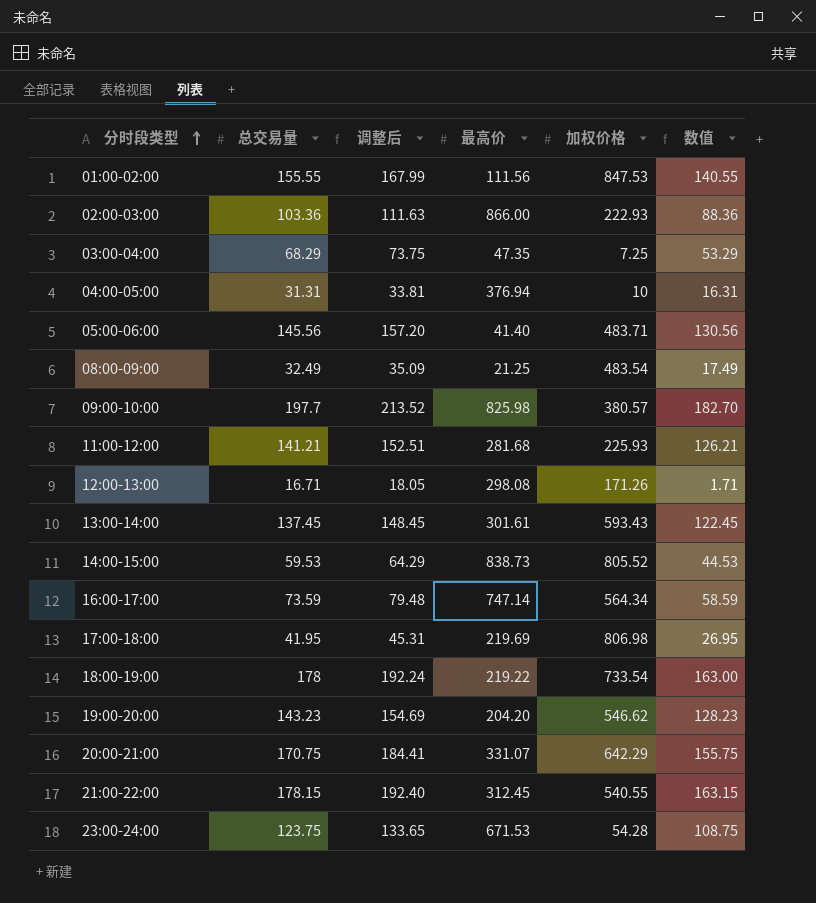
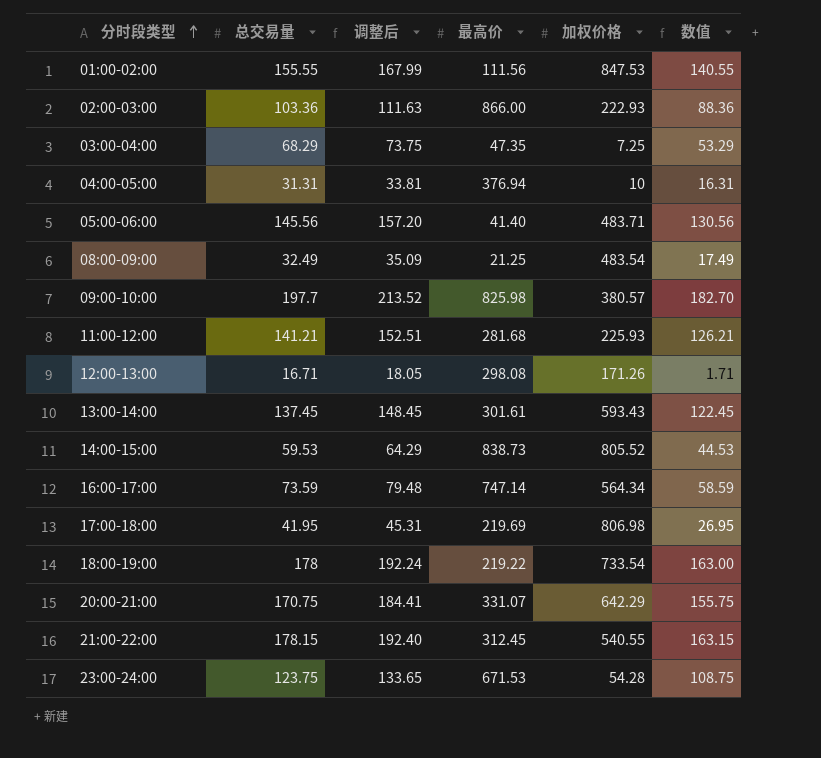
row 19:00-20:00: 143.23 | 154.69 | 204.20 | 546.62 | 128.23 -> none

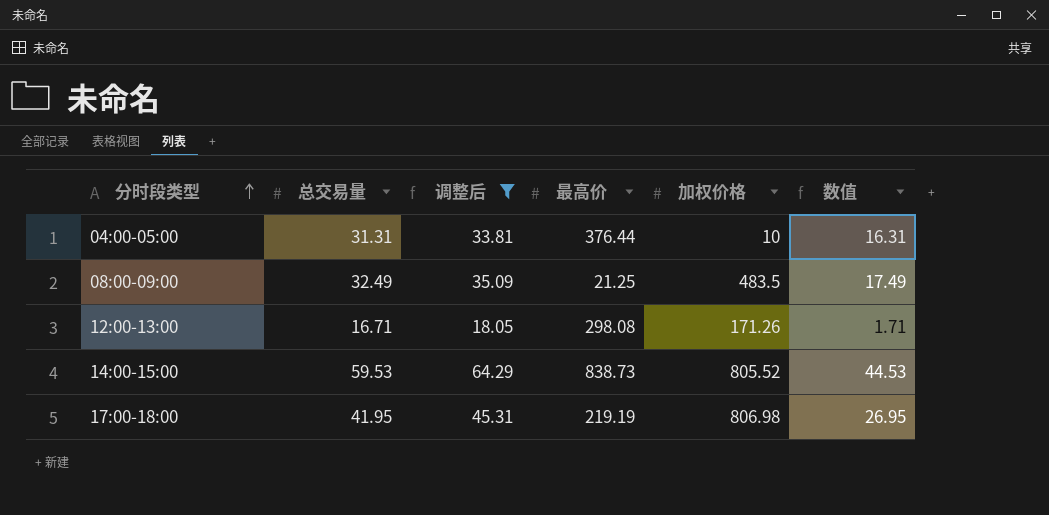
filter: none -> 调整后 <= 64.29
04:00-05:00 | 最高价: 376.94 -> 376.44
08:00-09:00 | 加权价格: 483.54 -> 483.5
17:00-18:00 | 最高价: 219.69 -> 219.19

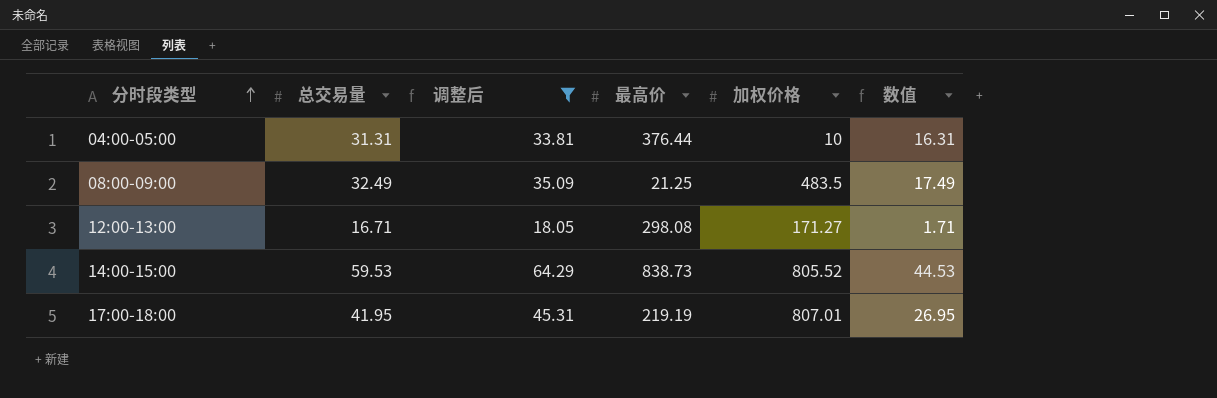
12:00-13:00 | 加权价格: 171.26 -> 171.27
17:00-18:00 | 加权价格: 806.98 -> 807.01

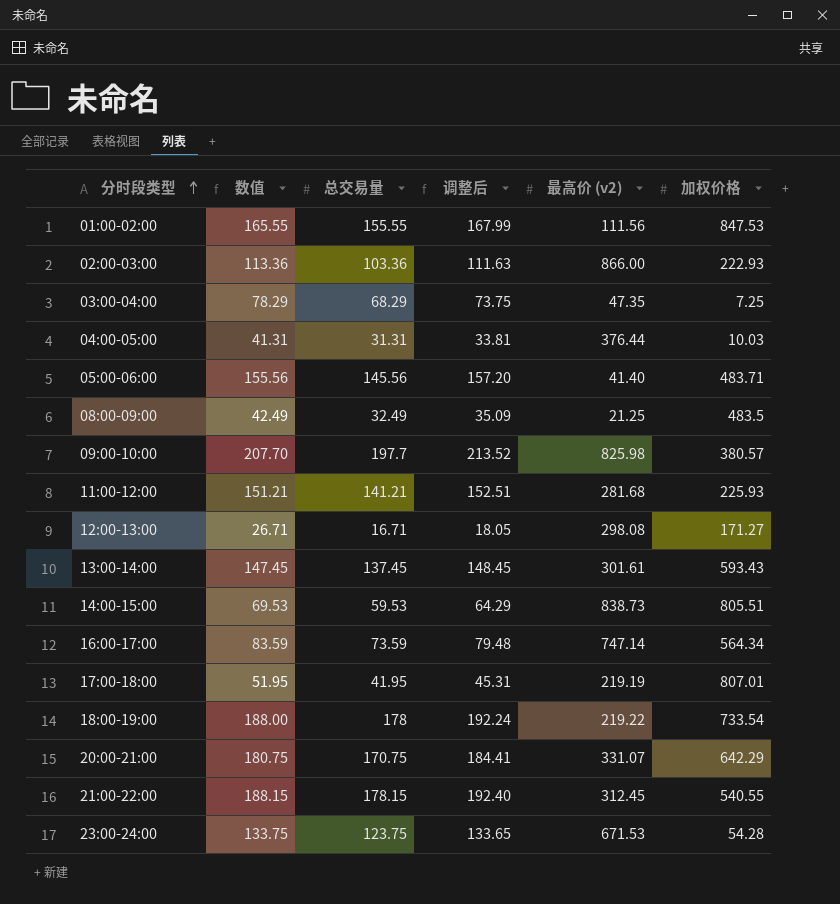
filter: 调整后 <= 64.29 -> none
column 数值 | formula: [总交易量] - 15 -> [总交易量] + 10
column 数值 | position: 6 -> 2
column name: 最高价 -> 最高价 (v2)
04:00-05:00 | 加权价格: 10 -> 10.03
14:00-15:00 | 加权价格: 805.52 -> 805.51

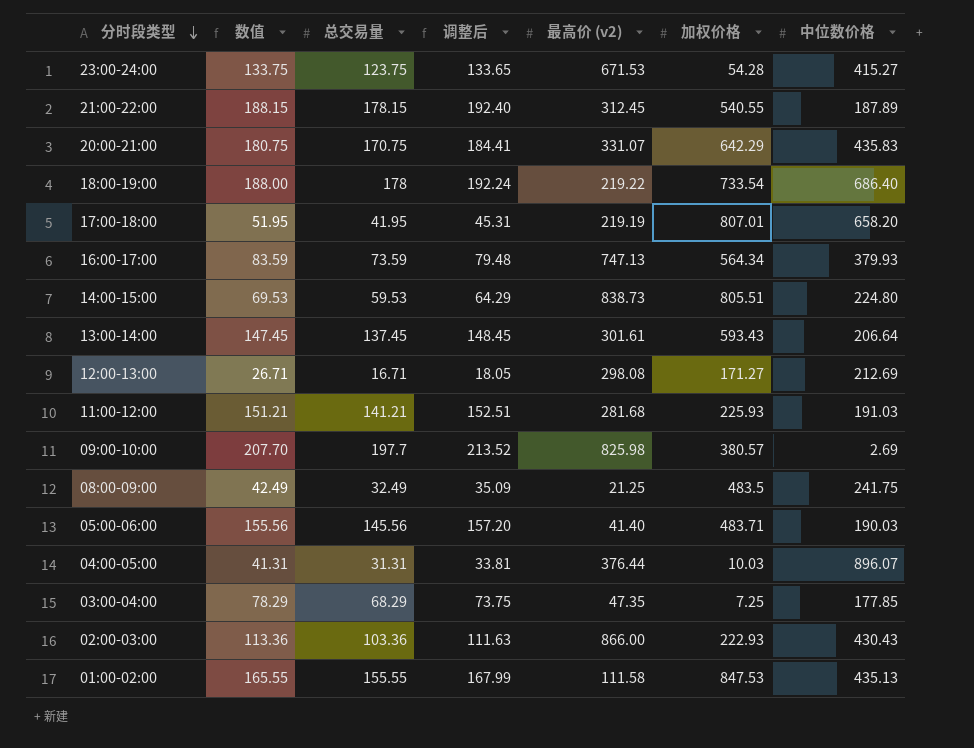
row order: 分时段类型 ascending -> 分时段类型 descending
column 中位数价格 | position: none -> 7
16:00-17:00 | 最高价 (v2): 747.14 -> 747.13
01:00-02:00 | 最高价 (v2): 111.56 -> 111.58

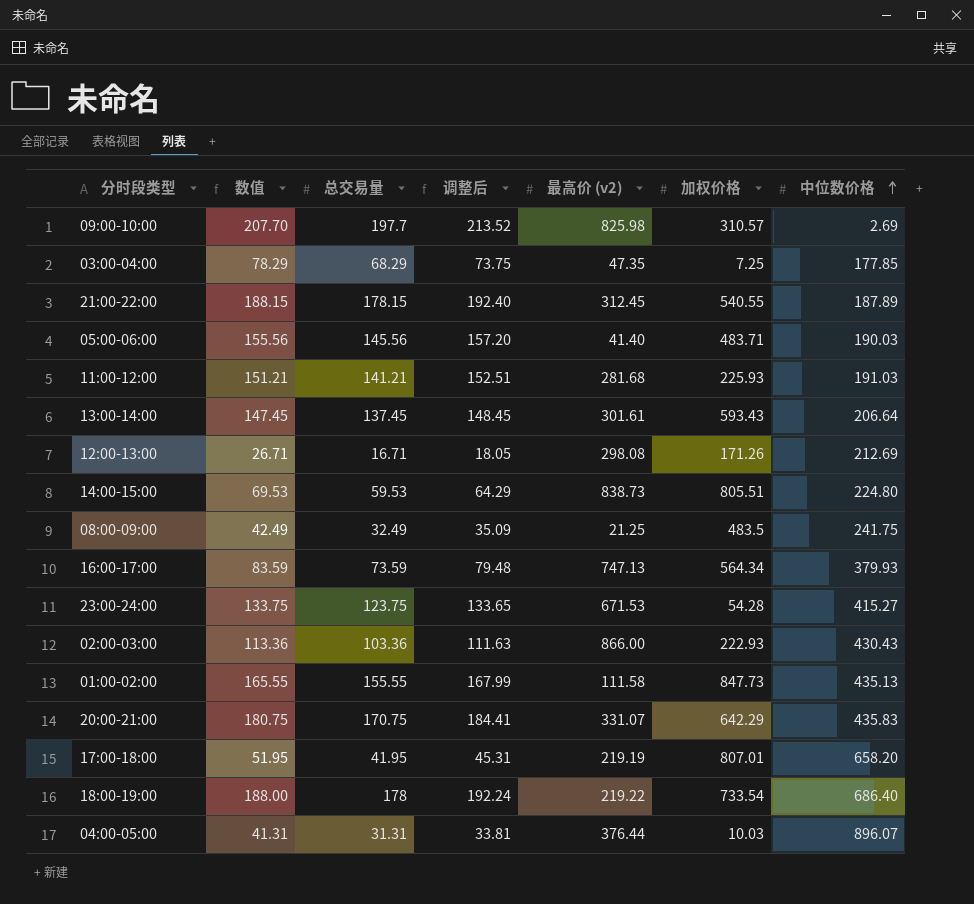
row order: 分时段类型 descending -> 中位数价格 ascending
09:00-10:00 | 加权价格: 380.57 -> 310.57
12:00-13:00 | 加权价格: 171.27 -> 171.26
01:00-02:00 | 加权价格: 847.53 -> 847.73

